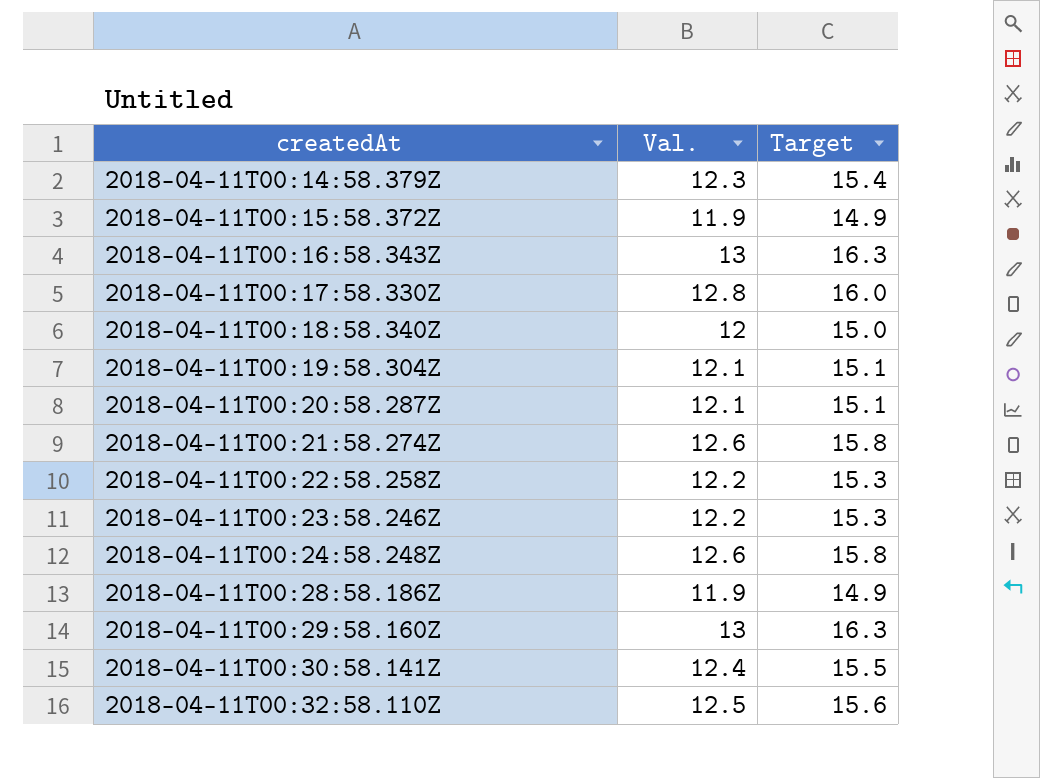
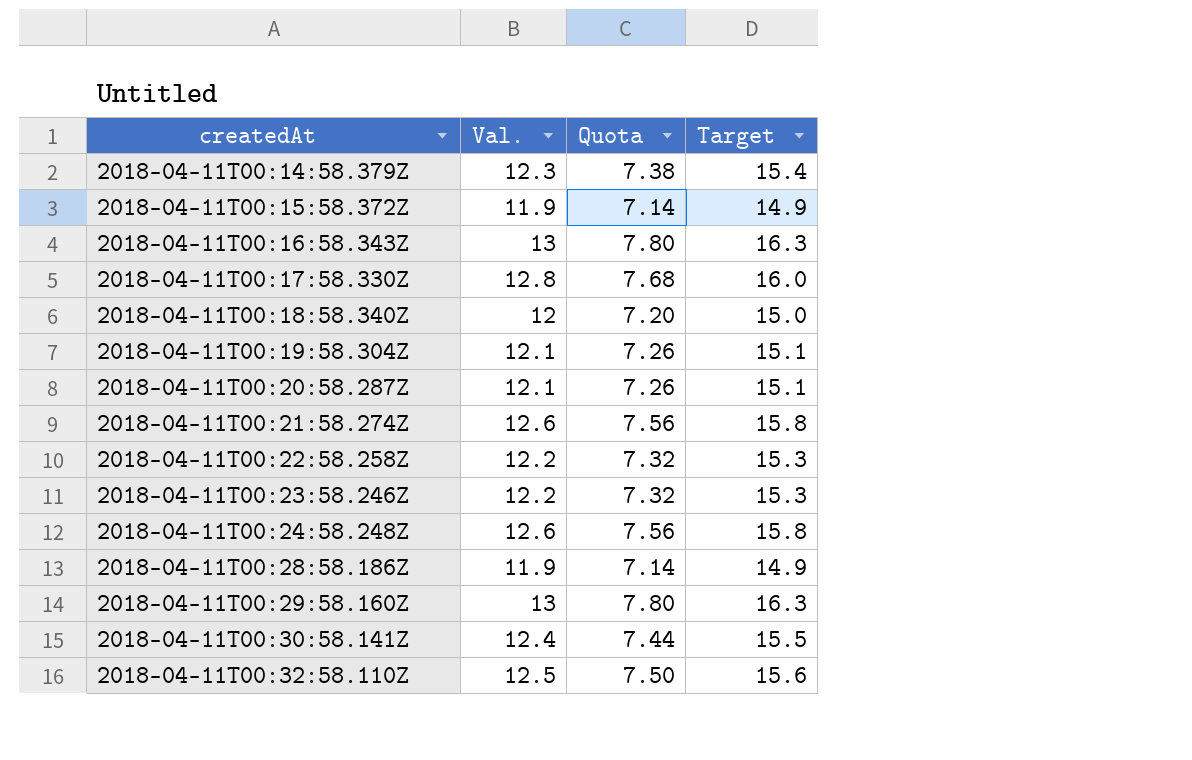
column Quota | formula: none -> [Val.] * 0.6

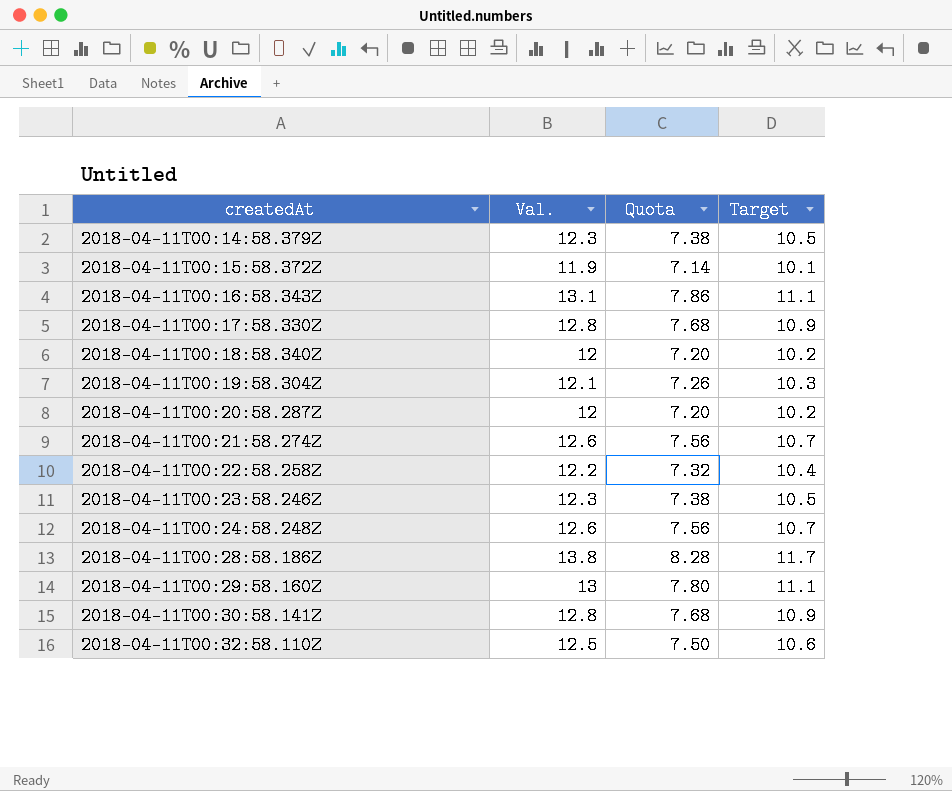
column Target | formula: [Val.] * 1.25 -> [Val.] * 0.85
2018-04-11T00:16:58.343Z | Val.: 13 -> 13.1
2018-04-11T00:16:58.343Z | Quota: 7.80 -> 7.86
2018-04-11T00:20:58.287Z | Val.: 12.1 -> 12
2018-04-11T00:20:58.287Z | Quota: 7.26 -> 7.20
2018-04-11T00:23:58.246Z | Val.: 12.2 -> 12.3
2018-04-11T00:23:58.246Z | Quota: 7.32 -> 7.38
2018-04-11T00:28:58.186Z | Val.: 11.9 -> 13.8
2018-04-11T00:28:58.186Z | Quota: 7.14 -> 8.28
2018-04-11T00:30:58.141Z | Val.: 12.4 -> 12.8
2018-04-11T00:30:58.141Z | Quota: 7.44 -> 7.68

